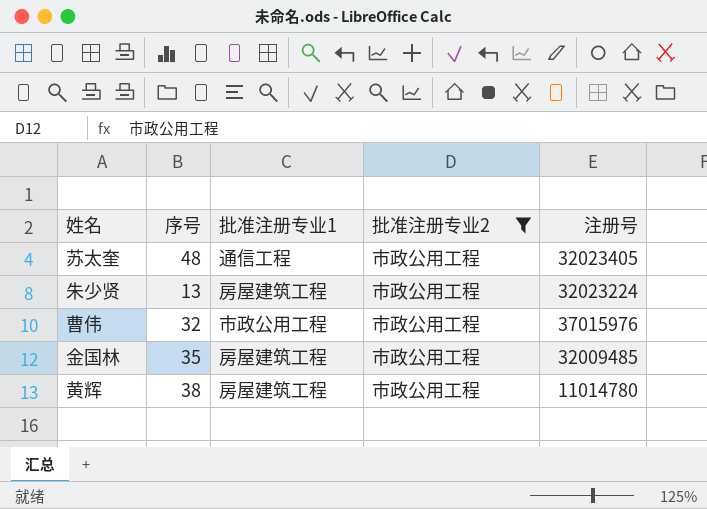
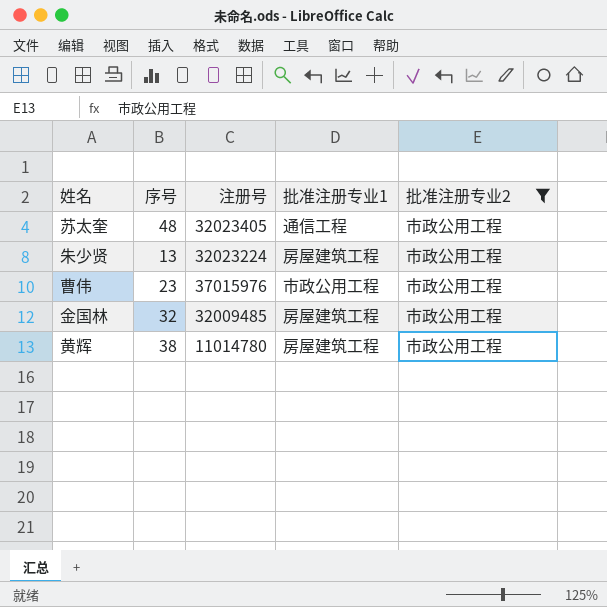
column 注册号 | position: 5 -> 3
曹伟 | 序号: 32 -> 23
金国林 | 序号: 35 -> 32

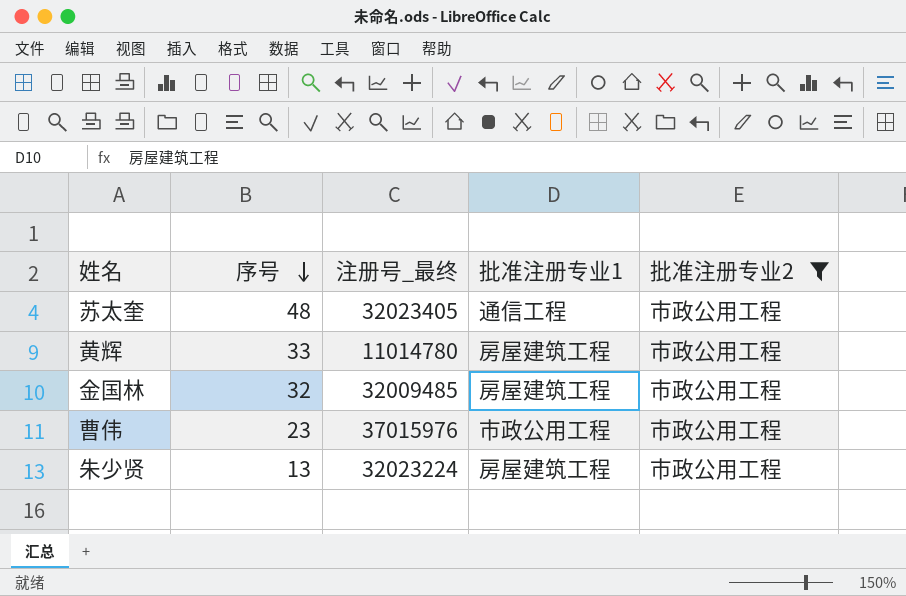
row order: none -> 序号 descending
column name: 注册号 -> 注册号_最终
黄辉 | 序号: 38 -> 33

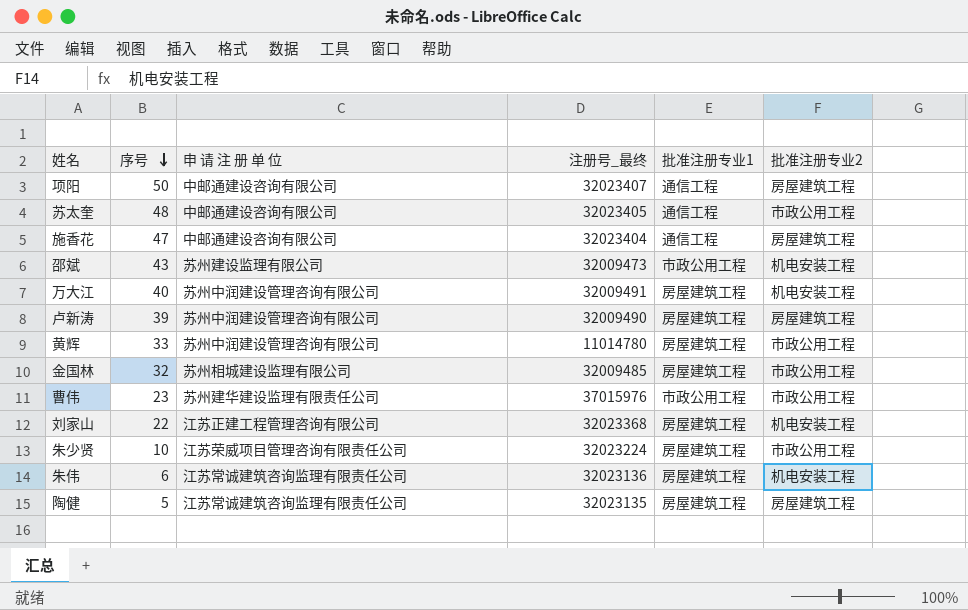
filter: 批准注册专业2 = 市政公用工程 -> none
column 申 请 注 册 单 位 | position: none -> 3
朱少贤 | 序号: 13 -> 10

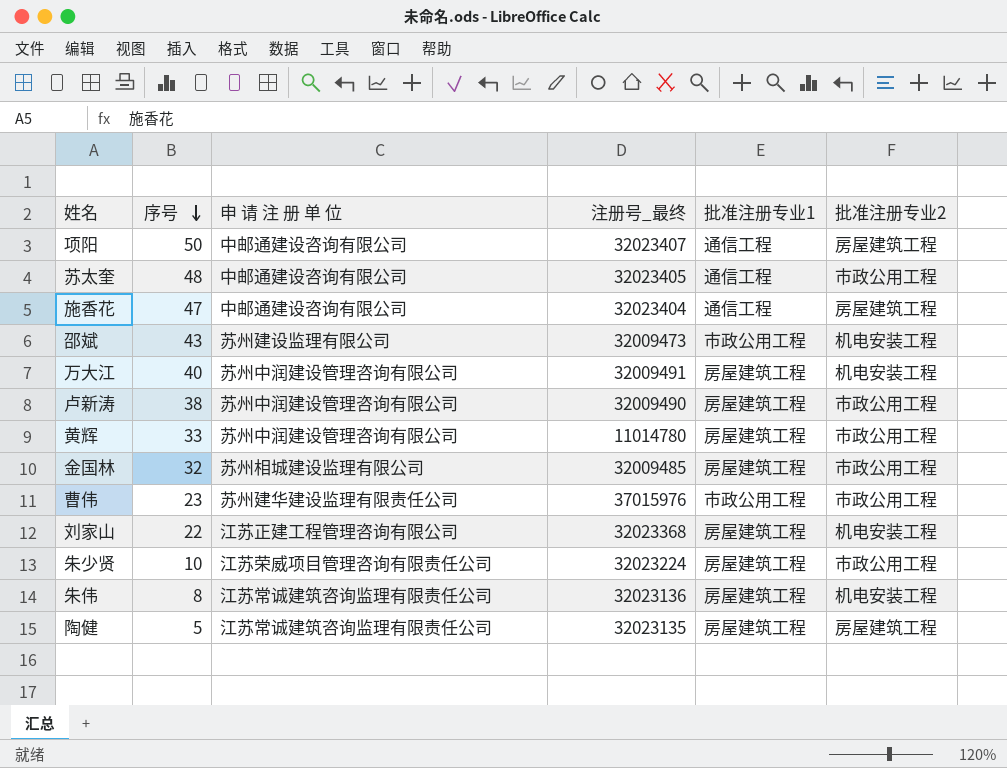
卢新涛 | 序号: 39 -> 38
卢新涛 | 批准注册专业2: 房屋建筑工程 -> 市政公用工程
朱伟 | 序号: 6 -> 8

